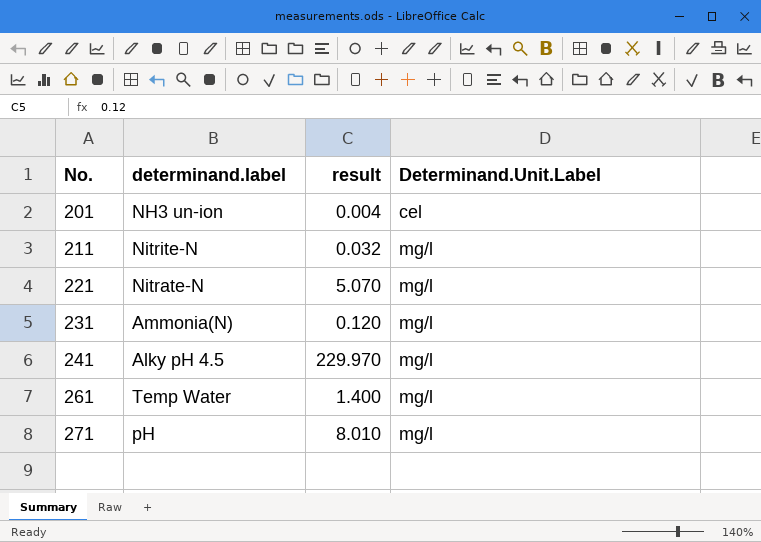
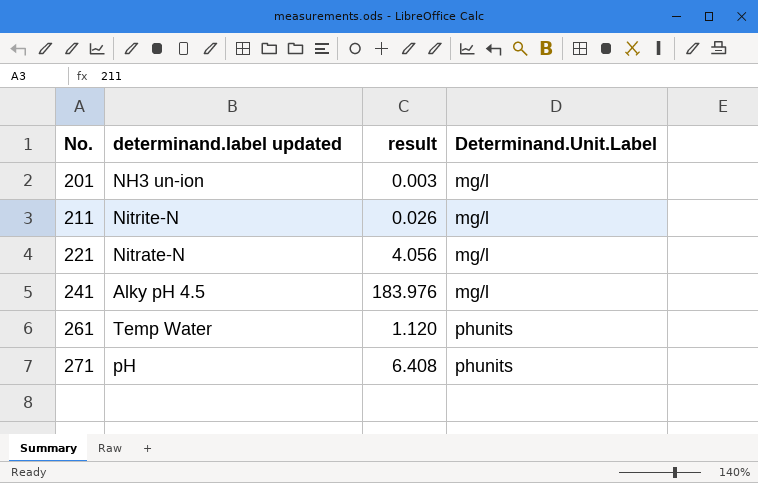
column name: determinand.label -> determinand.label updated
row 231: Ammonia(N) | 0.120 | mg/l -> none
201 | result: 0.004 -> 0.003
201 | Determinand.Unit.Label: cel -> mg/l
211 | result: 0.032 -> 0.026
221 | result: 5.070 -> 4.056
241 | result: 229.970 -> 183.976
261 | result: 1.400 -> 1.120
261 | Determinand.Unit.Label: mg/l -> phunits
271 | result: 8.010 -> 6.408
271 | Determinand.Unit.Label: mg/l -> phunits

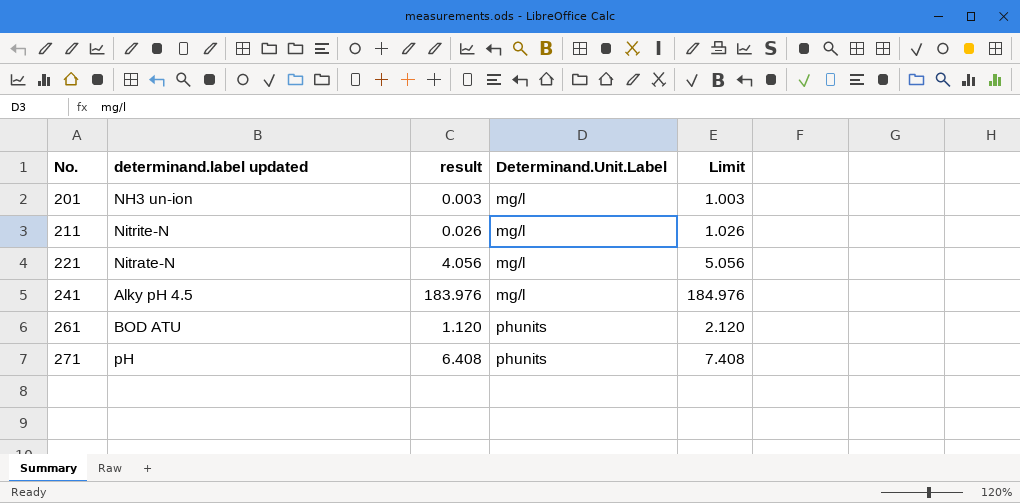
column Limit | formula: none -> [result] + 1
261 | determinand.label updated: Temp Water -> BOD ATU

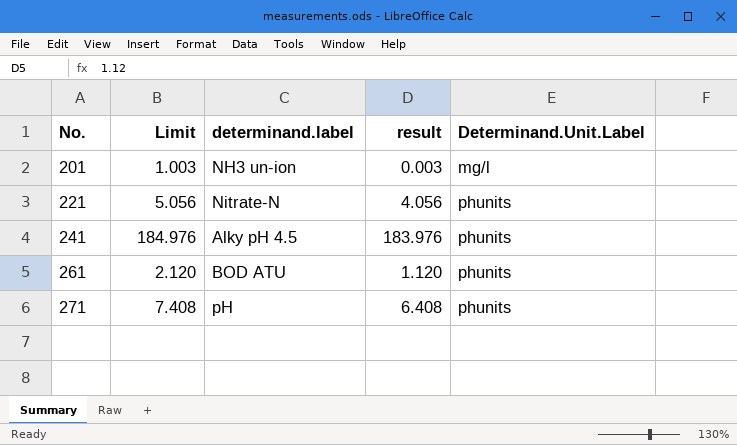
column Limit | position: 5 -> 2
column name: determinand.label updated -> determinand.label
row 211: Nitrite-N | 0.026 | mg/l | 1.026 -> none
221 | Determinand.Unit.Label: mg/l -> phunits
241 | Determinand.Unit.Label: mg/l -> phunits

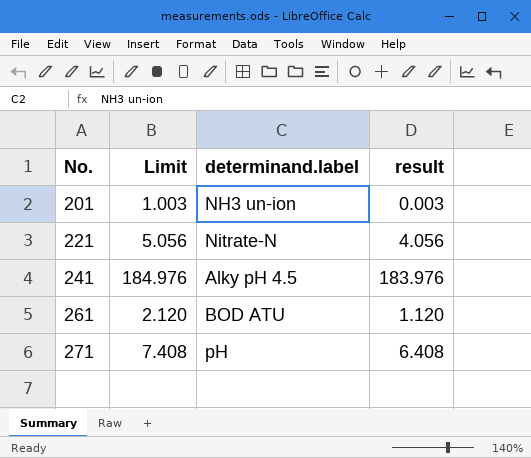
column Determinand.Unit.Label | position: 5 -> none

